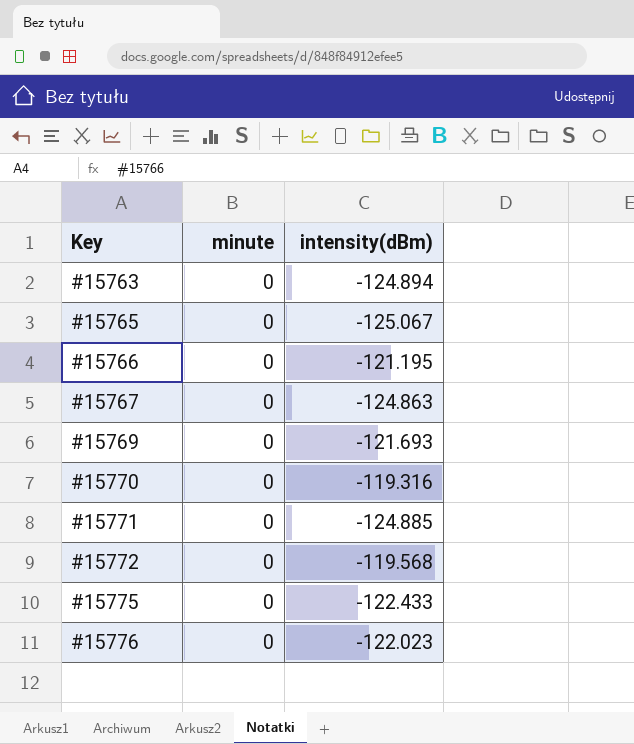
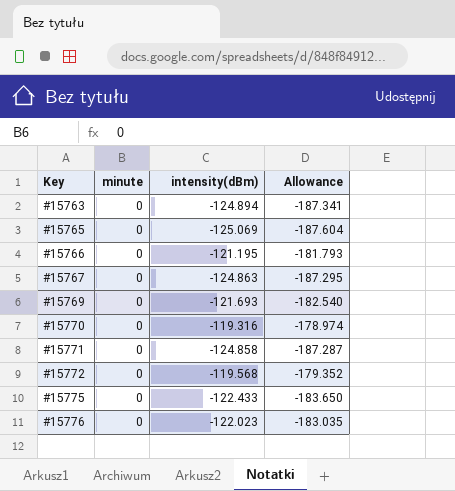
column Allowance | formula: none -> [intensity(dBm)] * 1.5
#15765 | intensity(dBm): -125.067 -> -125.069
#15771 | intensity(dBm): -124.885 -> -124.858

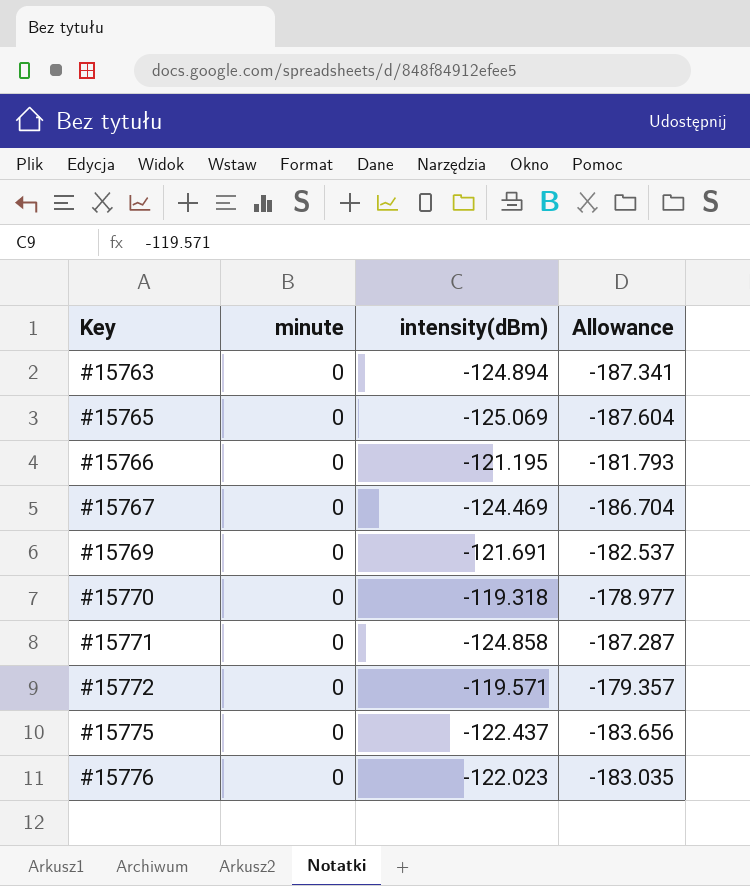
#15767 | intensity(dBm): -124.863 -> -124.469
#15767 | Allowance: -187.295 -> -186.704
#15769 | intensity(dBm): -121.693 -> -121.691
#15769 | Allowance: -182.540 -> -182.537
#15770 | intensity(dBm): -119.316 -> -119.318
#15770 | Allowance: -178.974 -> -178.977
#15772 | intensity(dBm): -119.568 -> -119.571
#15772 | Allowance: -179.352 -> -179.357
#15775 | intensity(dBm): -122.433 -> -122.437
#15775 | Allowance: -183.650 -> -183.656

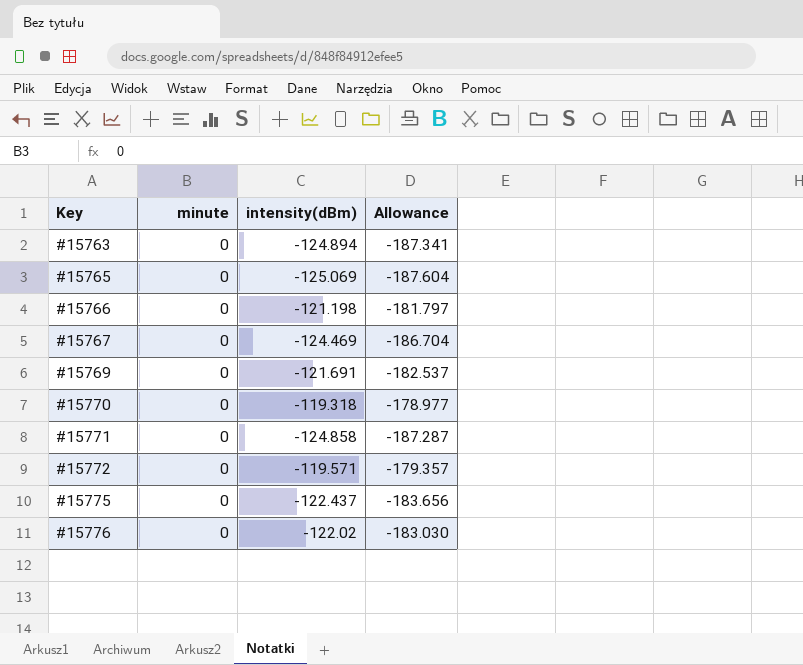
#15766 | intensity(dBm): -121.195 -> -121.198
#15766 | Allowance: -181.793 -> -181.797
#15776 | intensity(dBm): -122.023 -> -122.02
#15776 | Allowance: -183.035 -> -183.030

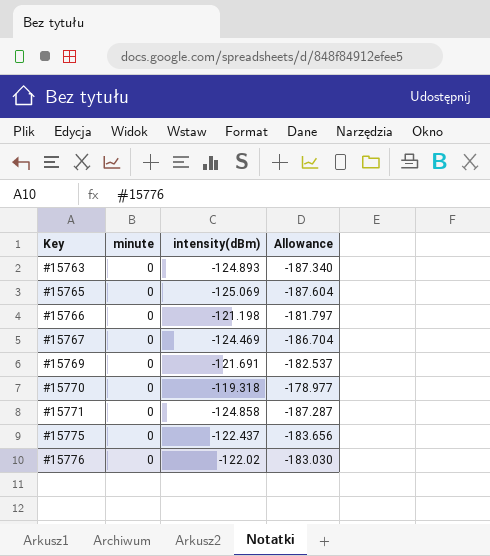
row #15772: 0 | -119.571 | -179.357 -> none
#15763 | intensity(dBm): -124.894 -> -124.893
#15763 | Allowance: -187.341 -> -187.340

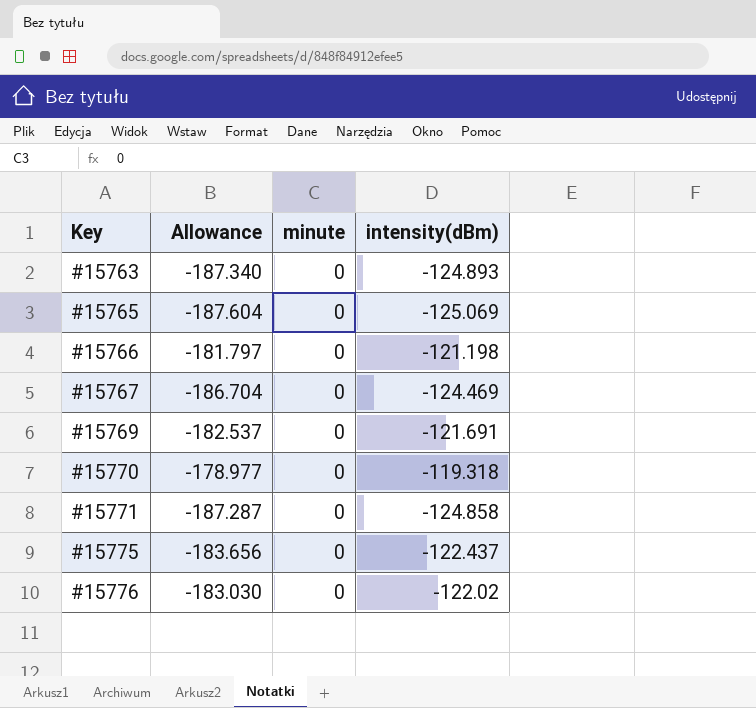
column Allowance | position: 4 -> 2

